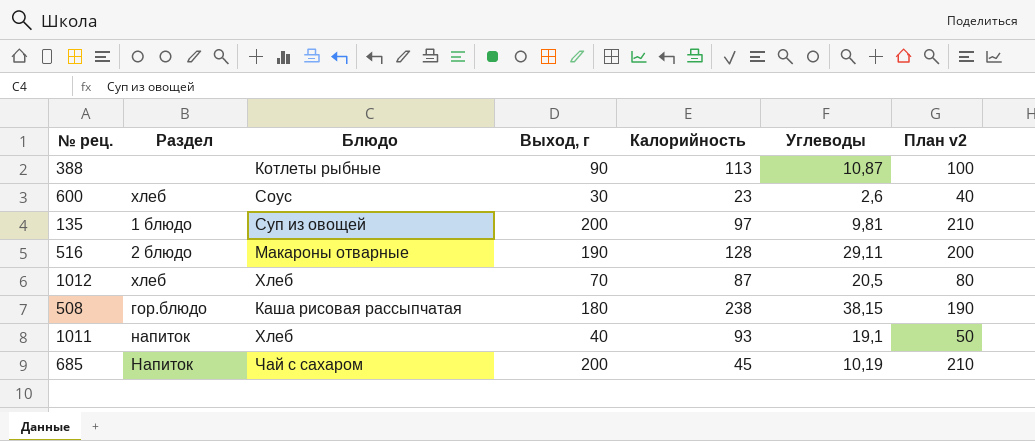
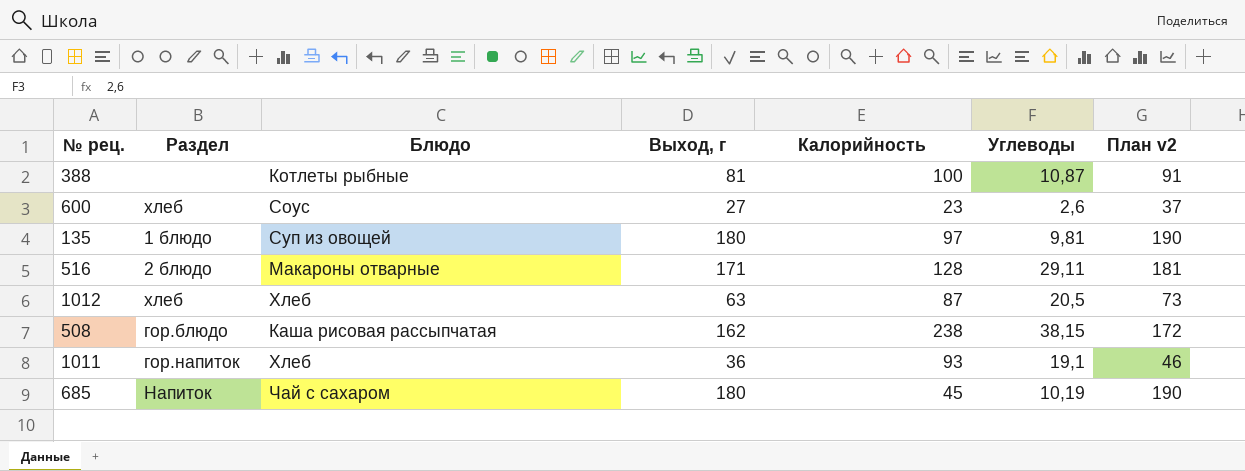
388 | Выход, г: 90 -> 81
388 | Калорийность: 113 -> 100
388 | План v2: 100 -> 91
600 | Выход, г: 30 -> 27
600 | План v2: 40 -> 37
135 | Выход, г: 200 -> 180
135 | План v2: 210 -> 190
516 | Выход, г: 190 -> 171
516 | План v2: 200 -> 181
1012 | Выход, г: 70 -> 63
1012 | План v2: 80 -> 73
508 | Выход, г: 180 -> 162
508 | План v2: 190 -> 172
1011 | Раздел: напиток -> гор.напиток
1011 | Выход, г: 40 -> 36
1011 | План v2: 50 -> 46
685 | Выход, г: 200 -> 180
685 | План v2: 210 -> 190

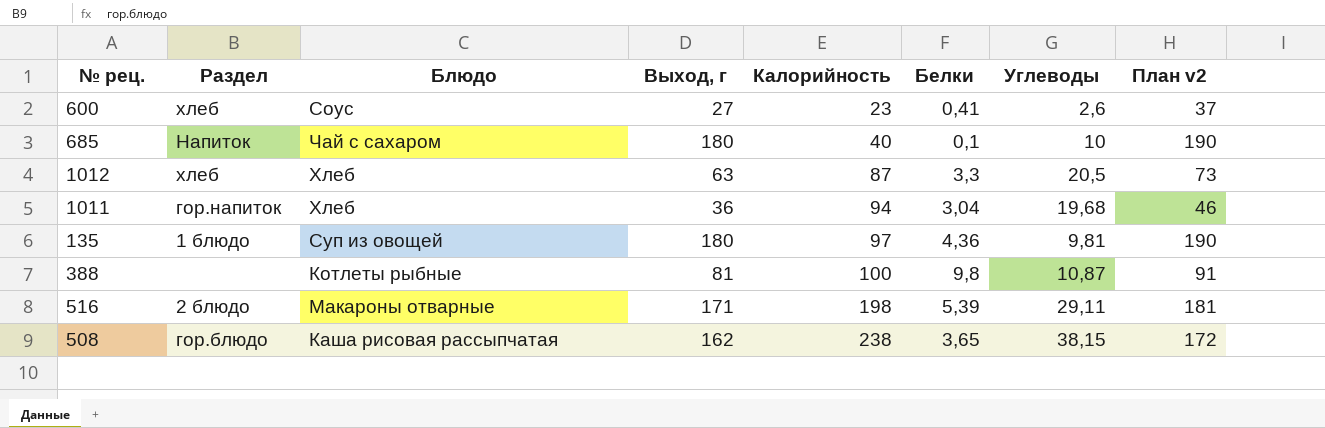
row order: none -> Калорийность ascending
column Белки | position: none -> 6
685 | Калорийность: 45 -> 40
685 | Углеводы: 10,19 -> 10
1011 | Калорийность: 93 -> 94
1011 | Углеводы: 19,1 -> 19,68
516 | Калорийность: 128 -> 198

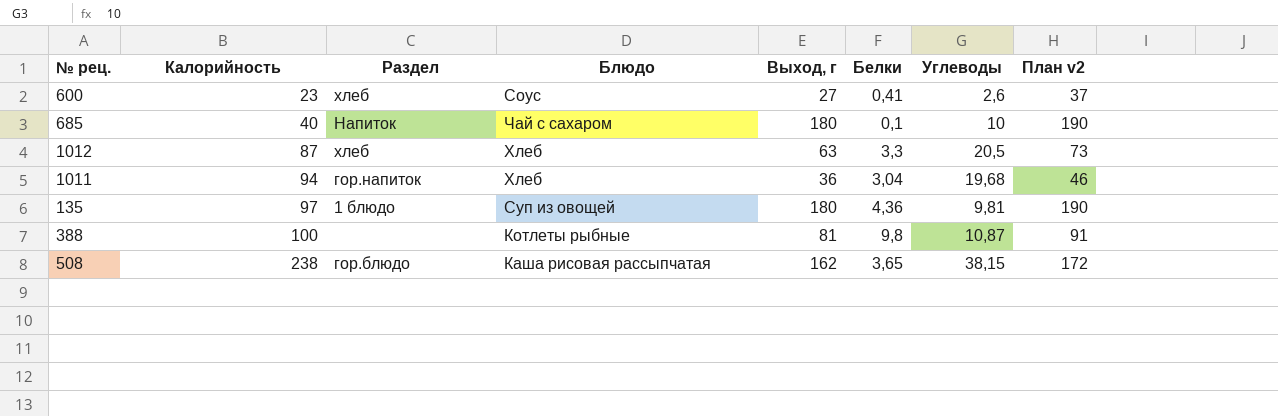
column Калорийность | position: 5 -> 2
row 516: 2 блюдо | Макароны отварные | 171 | 198 | 5,39 | 29,11 | 181 -> none

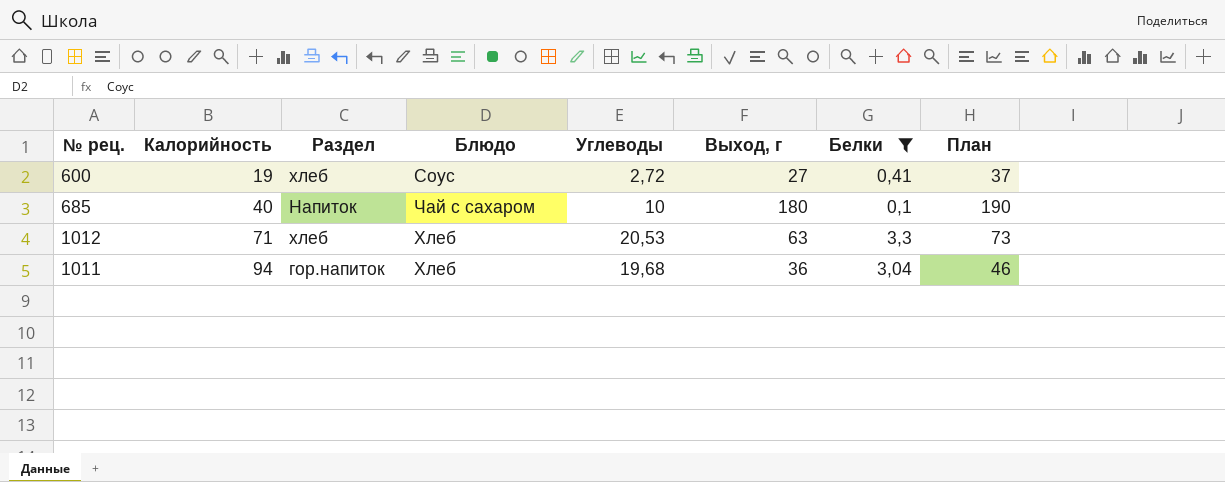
filter: none -> Белки <= 3,3
column Углеводы | position: 7 -> 5
column name: План v2 -> План
600 | Калорийность: 23 -> 19
600 | Углеводы: 2,6 -> 2,72
1012 | Калорийность: 87 -> 71
1012 | Углеводы: 20,5 -> 20,53

